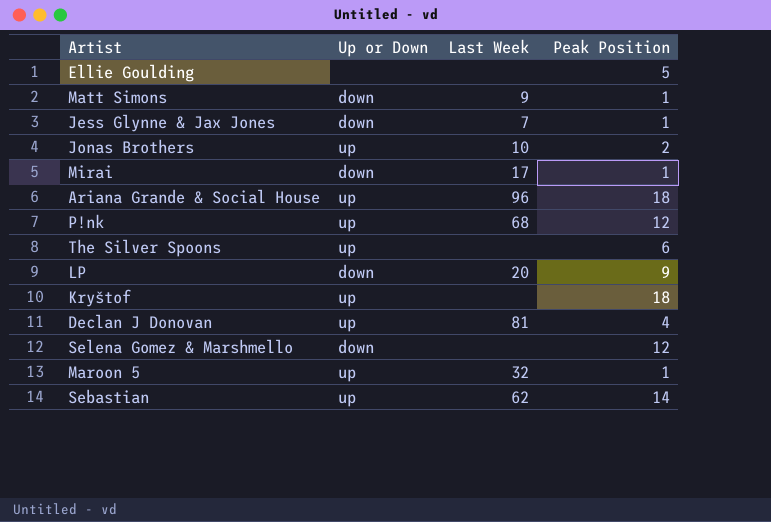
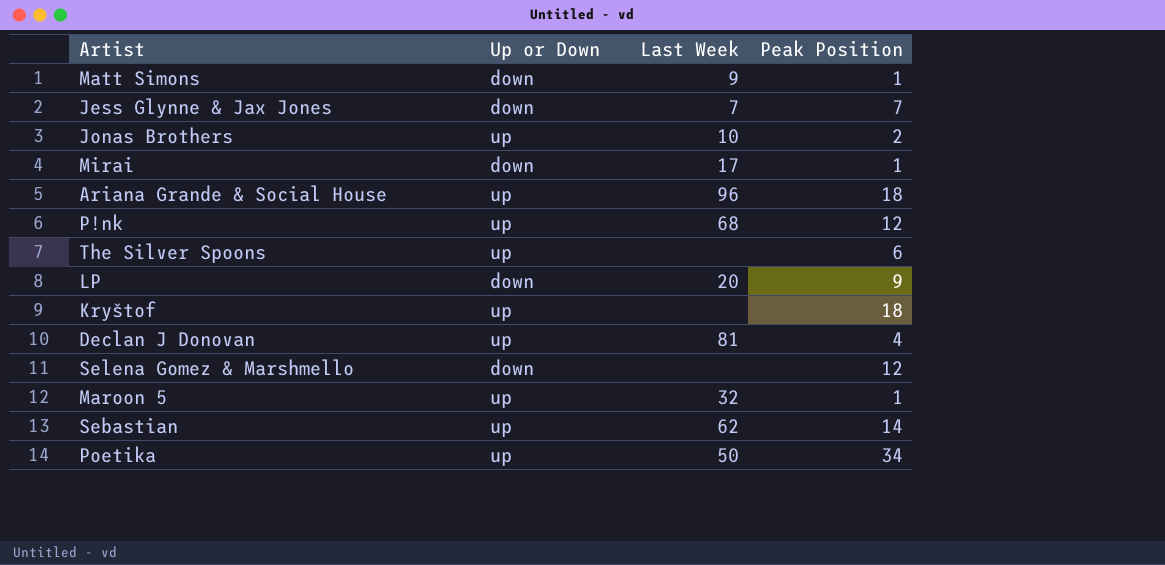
row Ellie Goulding: none | none | 5 -> none
Jess Glynne & Jax Jones | Peak Position: 1 -> 7
row Poetika: none -> up | 50 | 34

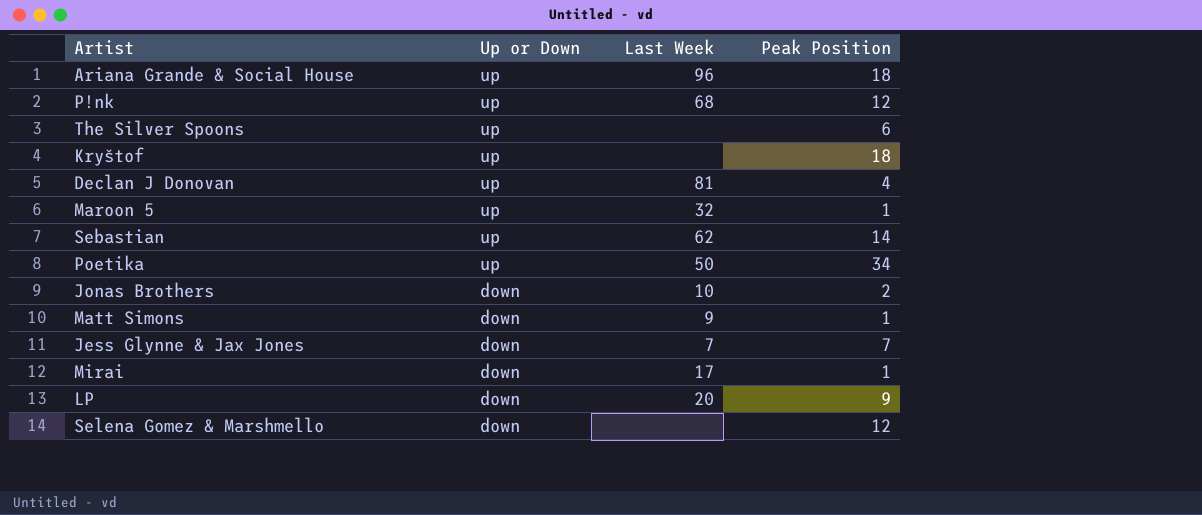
row order: none -> Up or Down descending
Jonas Brothers | Up or Down: up -> down

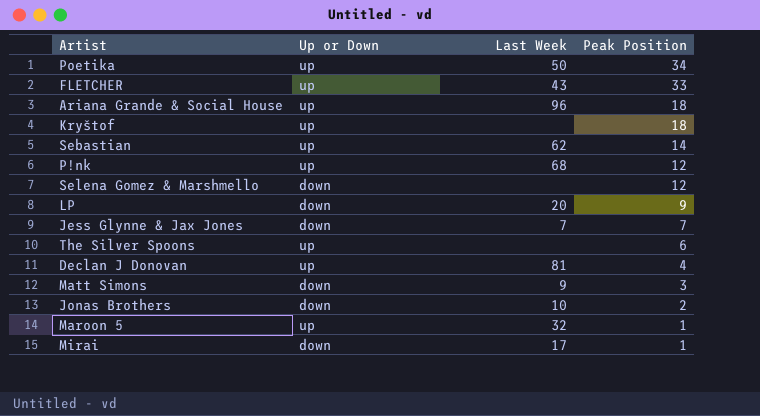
row order: Up or Down descending -> Peak Position descending
row FLETCHER: none -> up | 43 | 33
Matt Simons | Peak Position: 1 -> 3

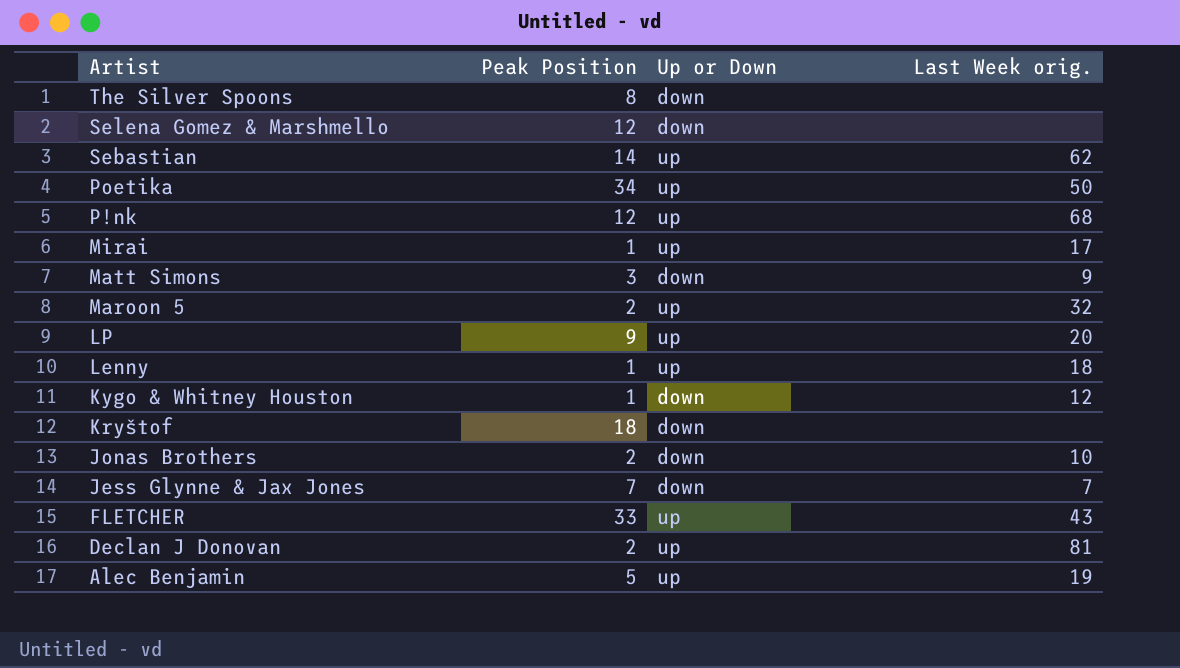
row order: Peak Position descending -> Artist descending
column Peak Position | position: 4 -> 2
column name: Last Week -> Last Week orig.
row Ariana Grande & Social House: up | 96 | 18 -> none
The Silver Spoons | Peak Position: 6 -> 8
The Silver Spoons | Up or Down: up -> down
Mirai | Up or Down: down -> up
Maroon 5 | Peak Position: 1 -> 2
LP | Up or Down: down -> up
row Lenny: none -> 1 | up | 18
row Kygo & Whitney Houston: none -> 1 | down | 12
Kryštof | Up or Down: up -> down
Declan J Donovan | Peak Position: 4 -> 2
row Alec Benjamin: none -> 5 | up | 19

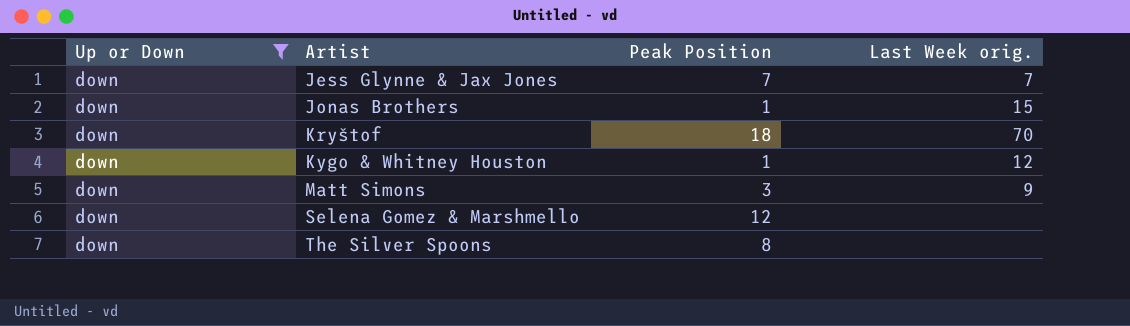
filter: none -> Up or Down = down
row order: Artist descending -> Artist ascending
column Up or Down | position: 3 -> 1
Jonas Brothers | Peak Position: 2 -> 1
Jonas Brothers | Last Week orig.: 10 -> 15
Kryštof | Last Week orig.: none -> 70

